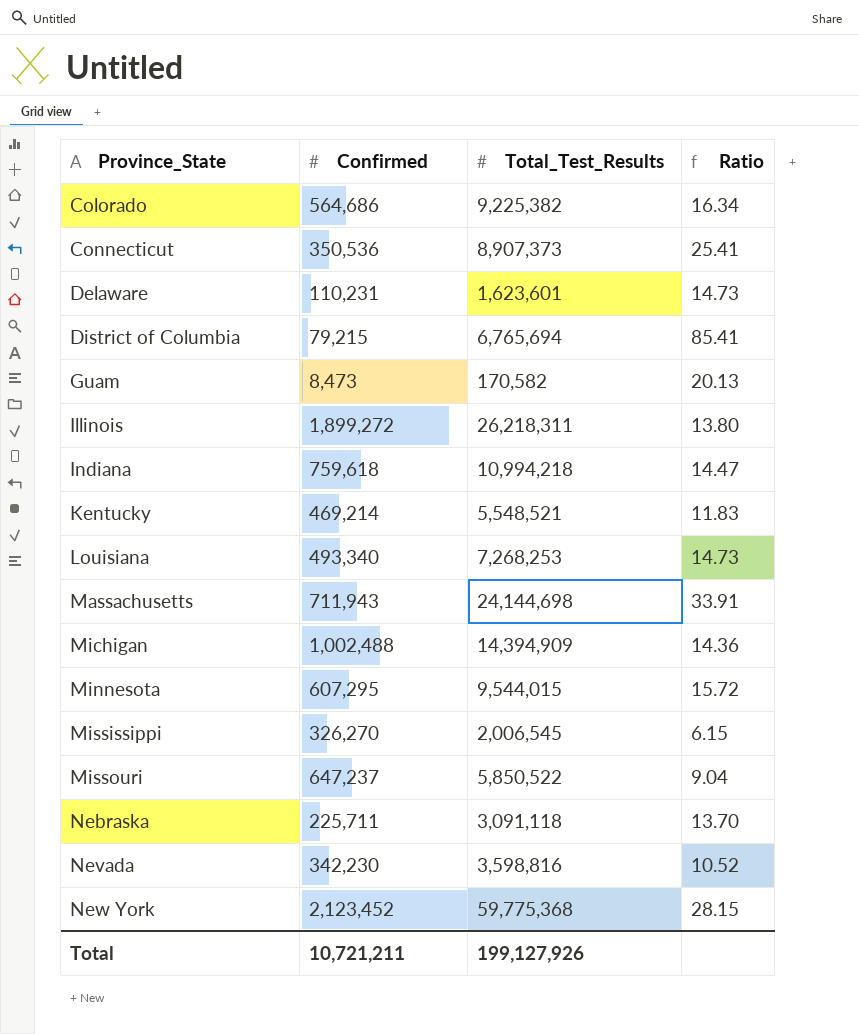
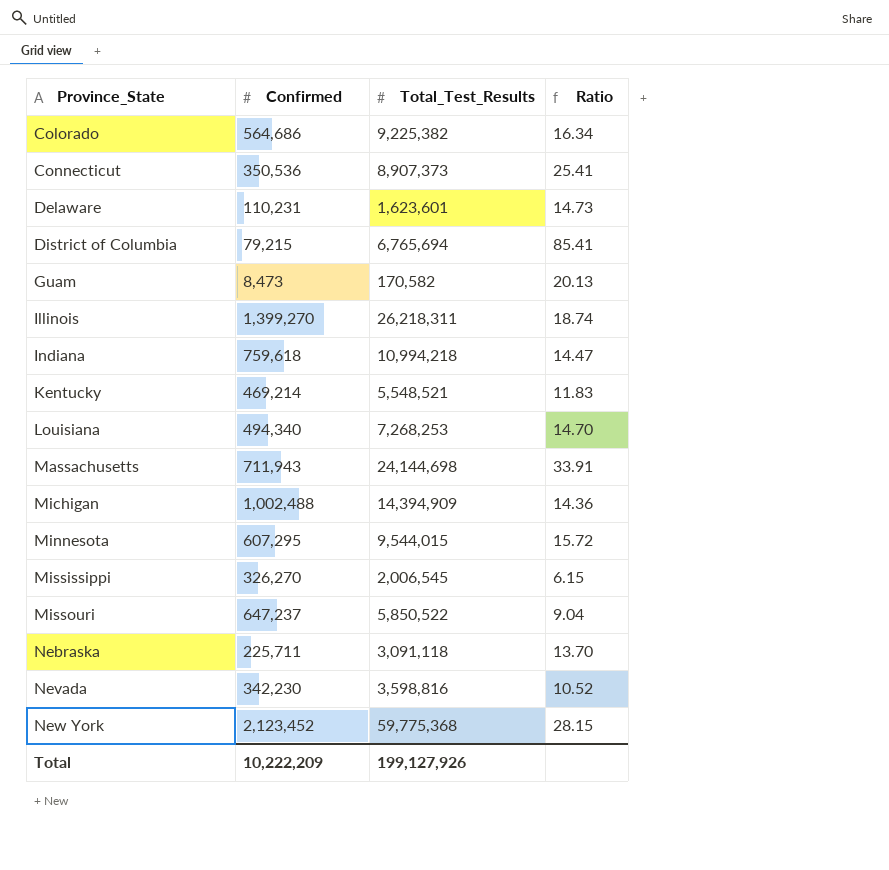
Illinois | Confirmed: 1,899,272 -> 1,399,270
Illinois | Ratio: 13.80 -> 18.74
Louisiana | Confirmed: 493,340 -> 494,340
Louisiana | Ratio: 14.73 -> 14.70
Total | Confirmed: 10,721,211 -> 10,222,209

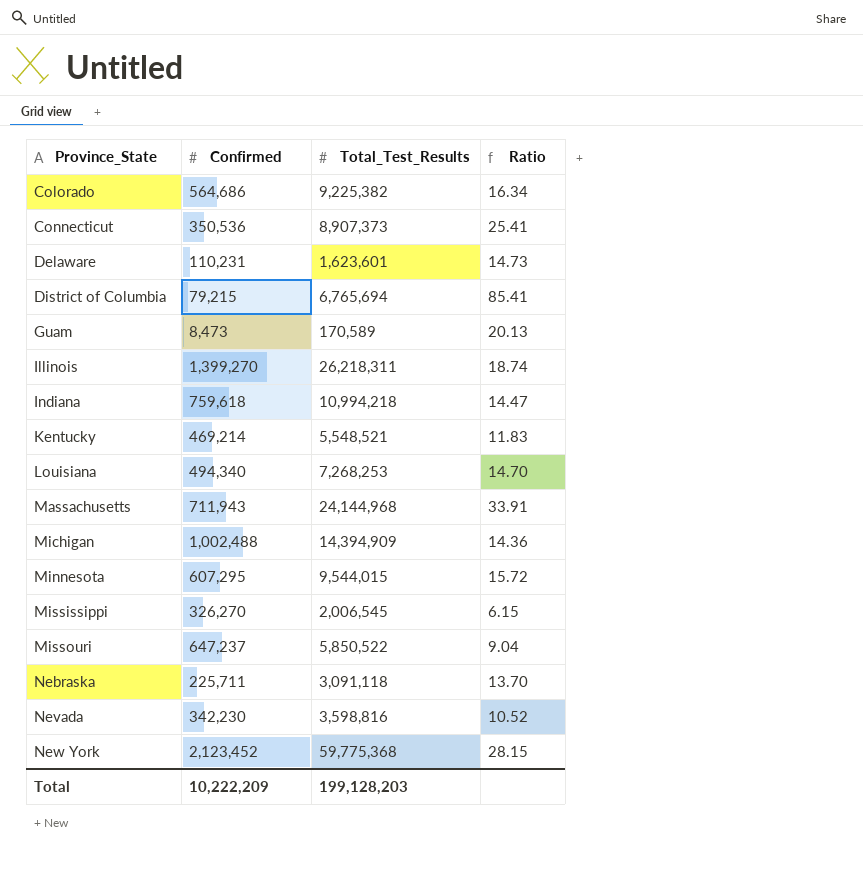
Guam | Total_Test_Results: 170,582 -> 170,589
Massachusetts | Total_Test_Results: 24,144,698 -> 24,144,968
Total | Total_Test_Results: 199,127,926 -> 199,128,203

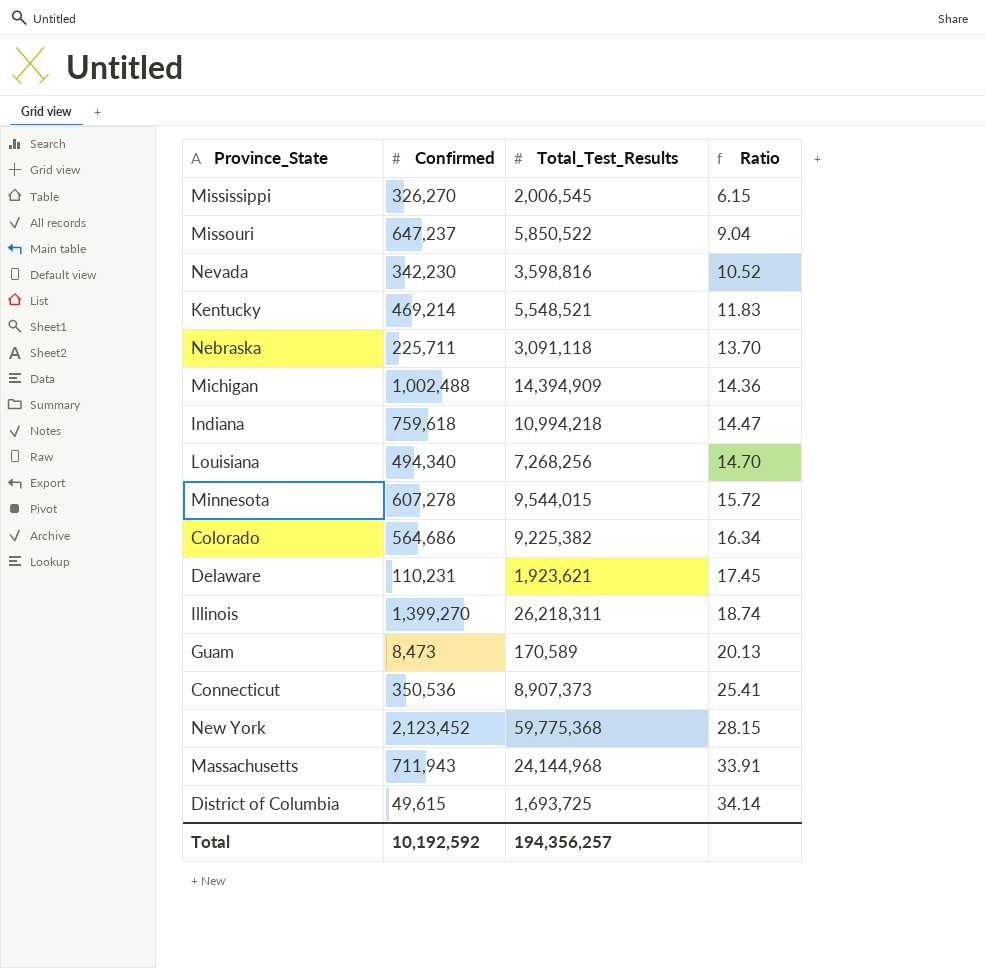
row order: Province_State ascending -> Ratio ascending
Louisiana | Total_Test_Results: 7,268,253 -> 7,268,256
Minnesota | Confirmed: 607,295 -> 607,278
Delaware | Total_Test_Results: 1,623,601 -> 1,923,621
Delaware | Ratio: 14.73 -> 17.45
District of Columbia | Confirmed: 79,215 -> 49,615
District of Columbia | Total_Test_Results: 6,765,694 -> 1,693,725
District of Columbia | Ratio: 85.41 -> 34.14
Total | Confirmed: 10,222,209 -> 10,192,592
Total | Total_Test_Results: 199,128,203 -> 194,356,257

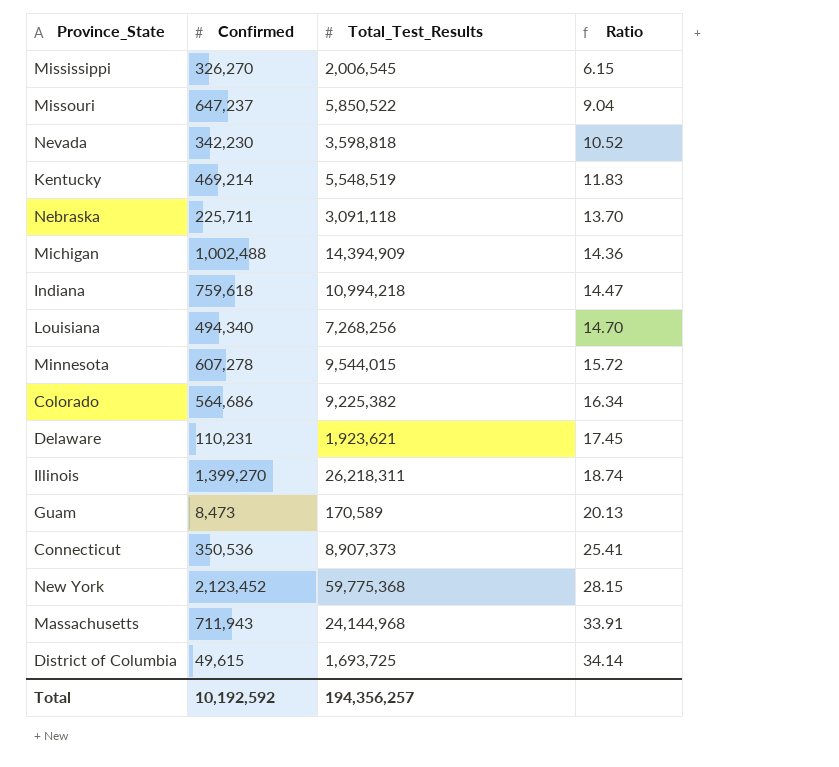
Nevada | Total_Test_Results: 3,598,816 -> 3,598,818
Kentucky | Total_Test_Results: 5,548,521 -> 5,548,519

